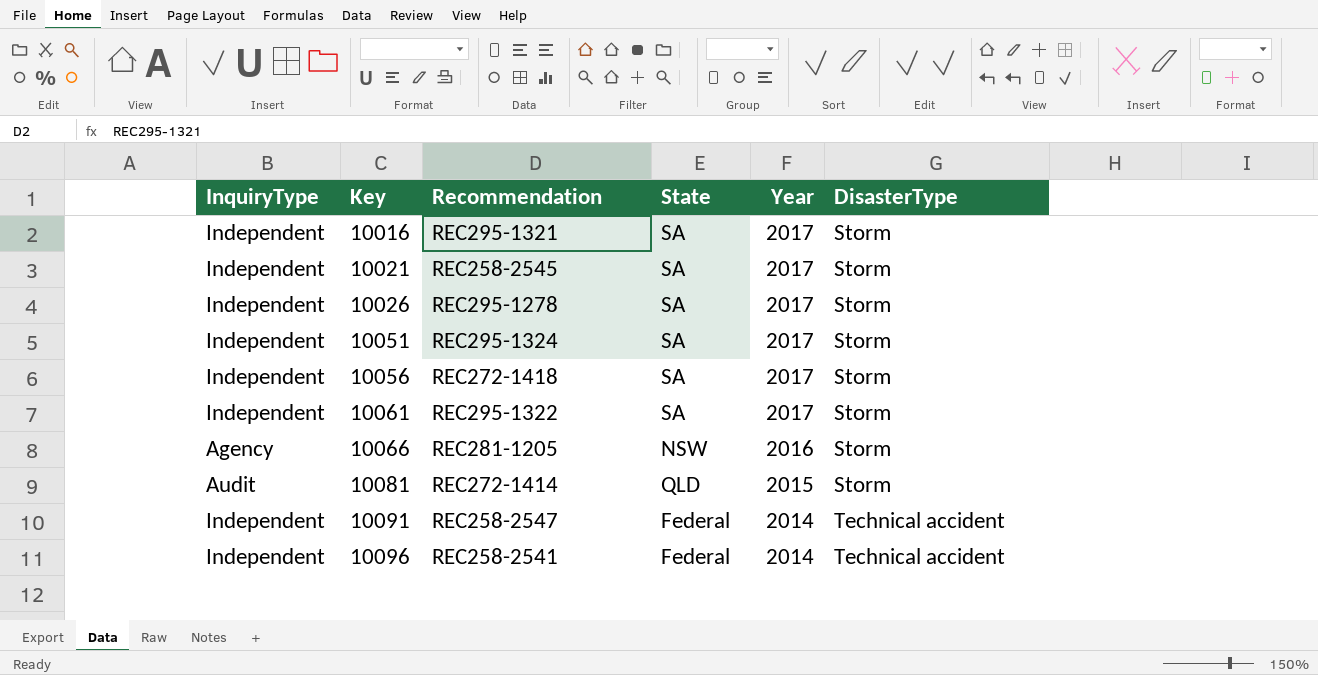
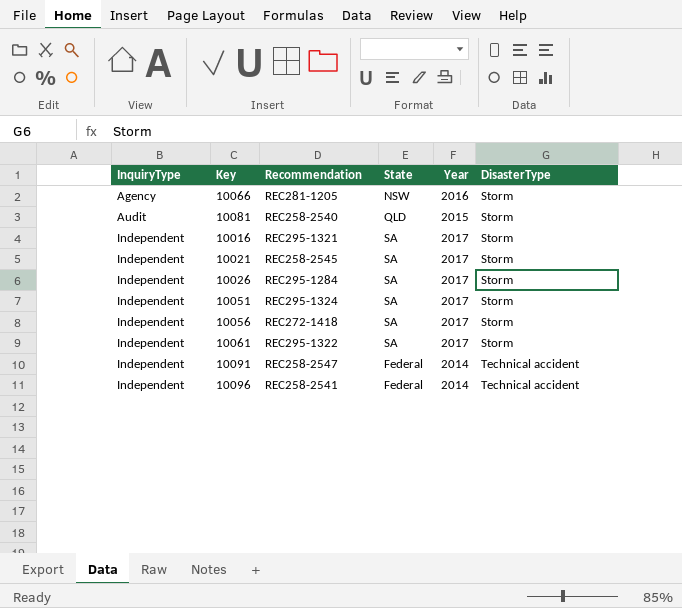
row order: Key ascending -> InquiryType ascending
10081 | Recommendation: REC272-1414 -> REC258-2540
10026 | Recommendation: REC295-1278 -> REC295-1284

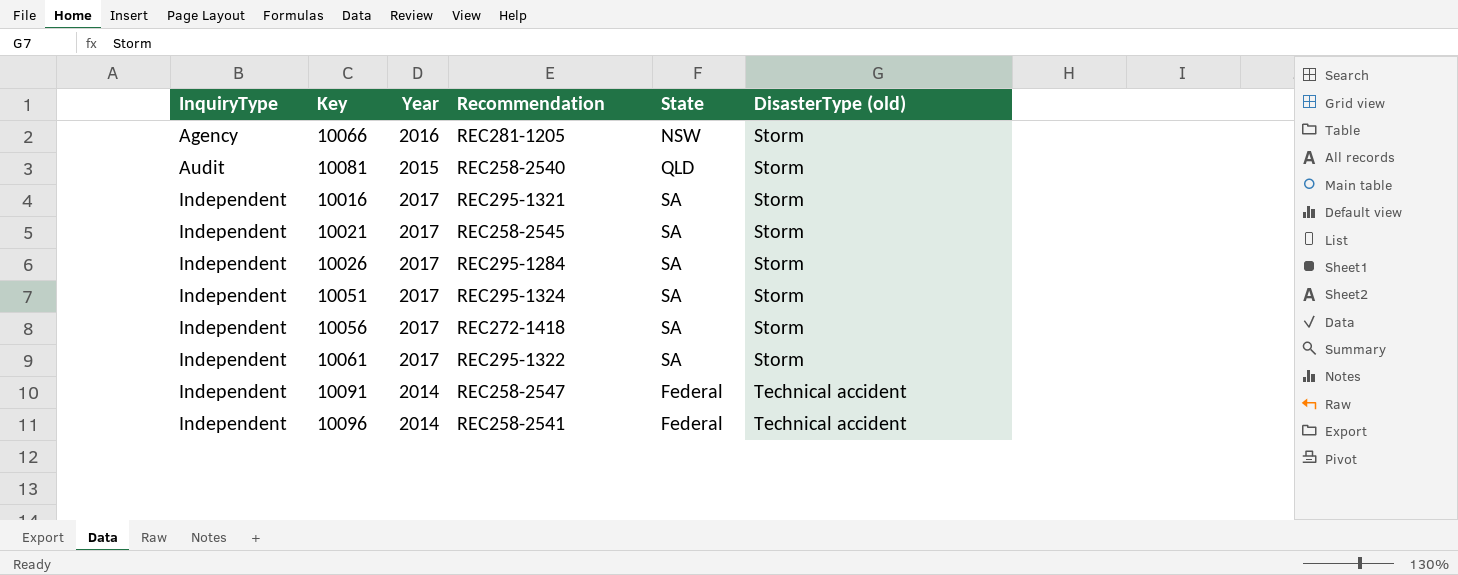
column Year | position: 5 -> 3
column name: DisasterType -> DisasterType (old)

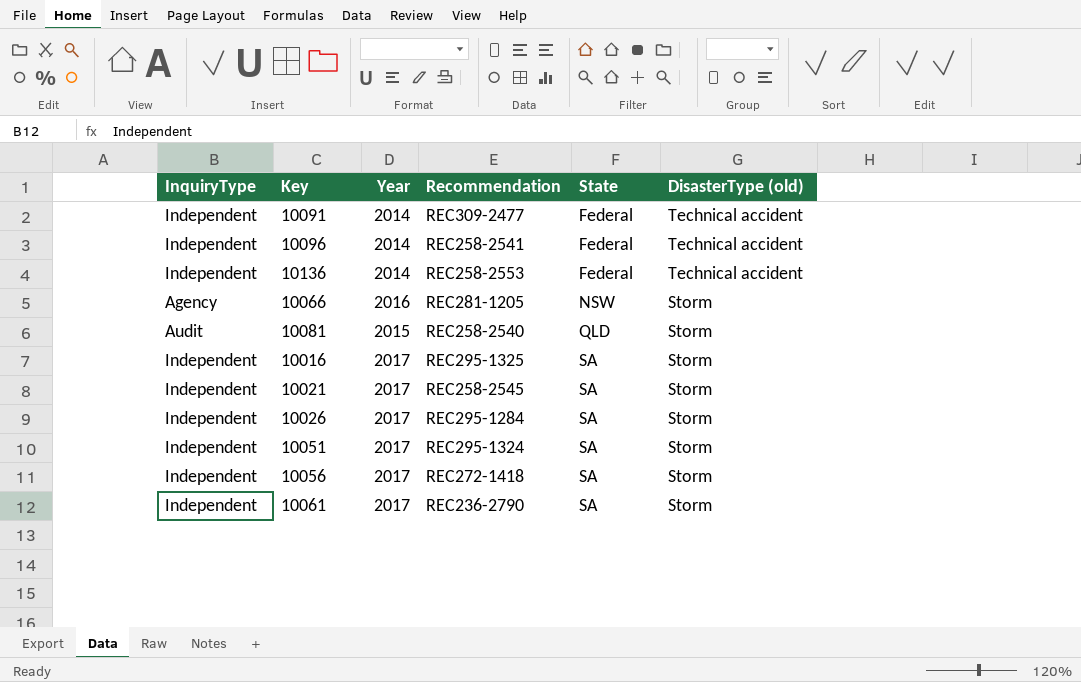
row order: InquiryType ascending -> State ascending
10091 | Recommendation: REC258-2547 -> REC309-2477
row 10136: none -> Independent | 2014 | REC258-2553 | Federal | Technical accident
10016 | Recommendation: REC295-1321 -> REC295-1325
10061 | Recommendation: REC295-1322 -> REC236-2790

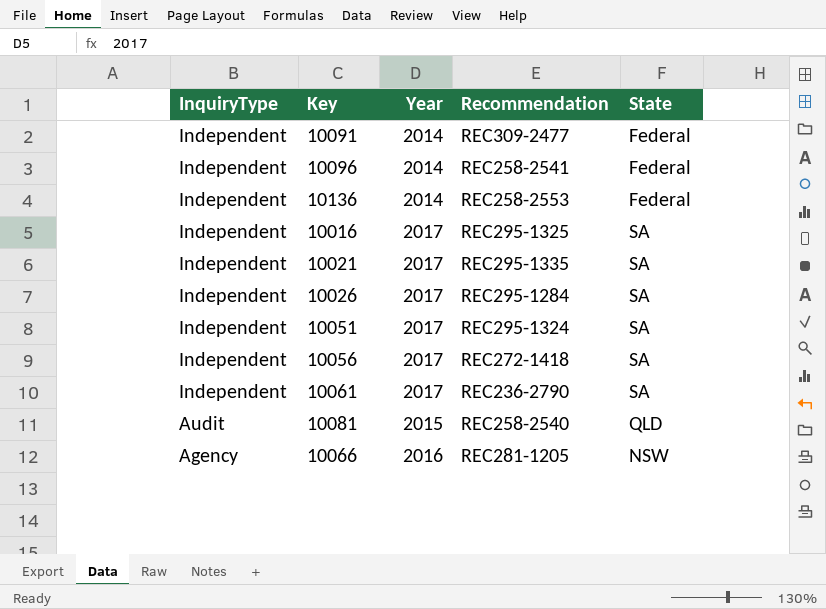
row order: State ascending -> InquiryType descending
column DisasterType (old) | position: 6 -> none
10021 | Recommendation: REC258-2545 -> REC295-1335

